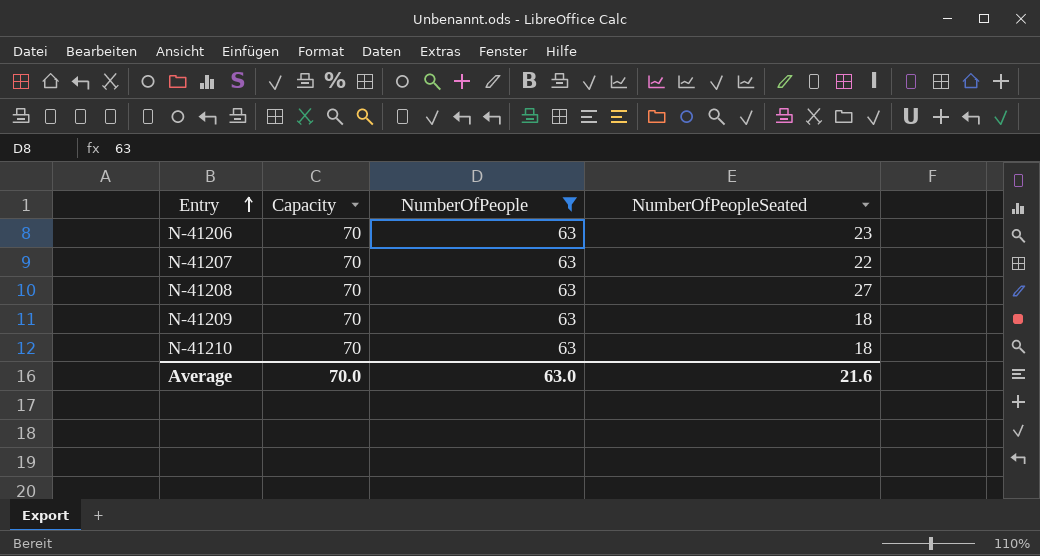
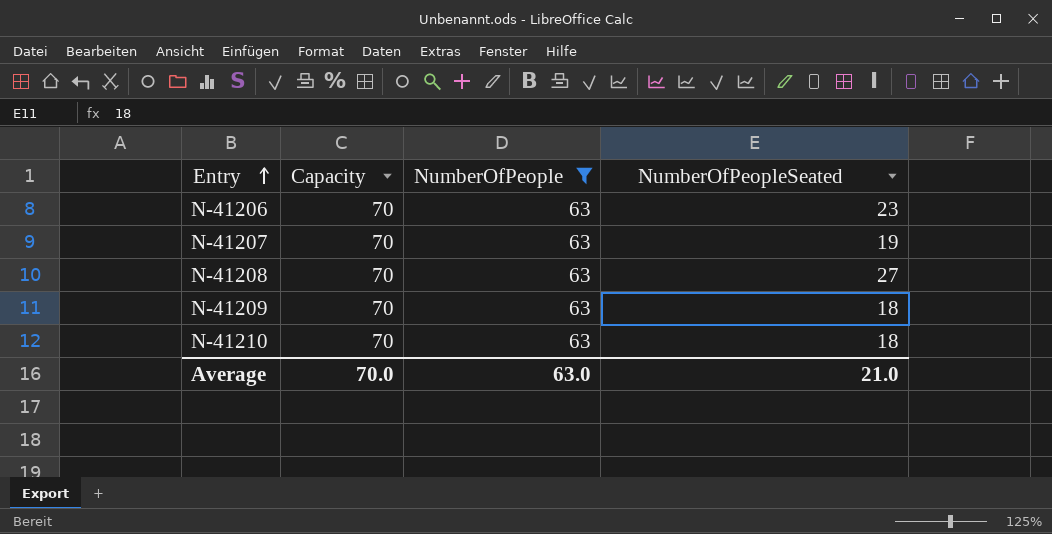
N-41207 | NumberOfPeopleSeated: 22 -> 19
Average | NumberOfPeopleSeated: 21.6 -> 21.0

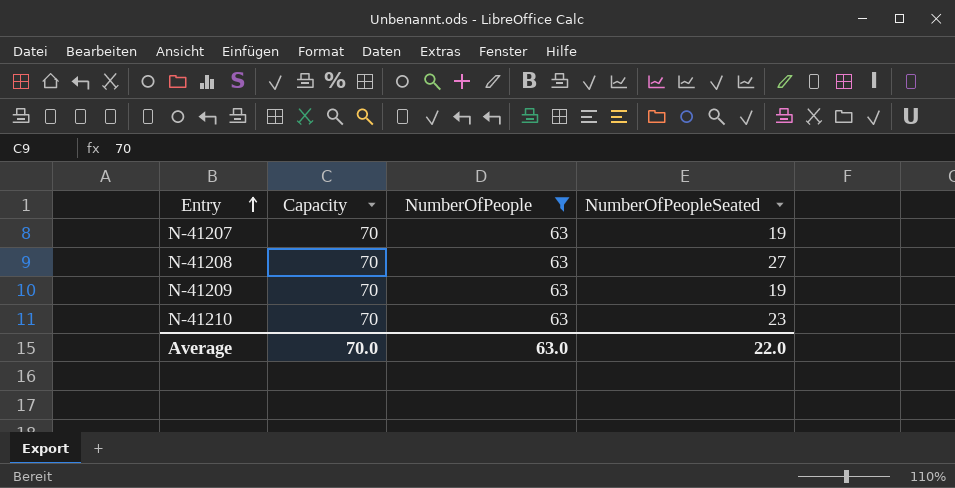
row N-41206: 70 | 63 | 23 -> none
N-41209 | NumberOfPeopleSeated: 18 -> 19
N-41210 | NumberOfPeopleSeated: 18 -> 23
Average | NumberOfPeopleSeated: 21.0 -> 22.0

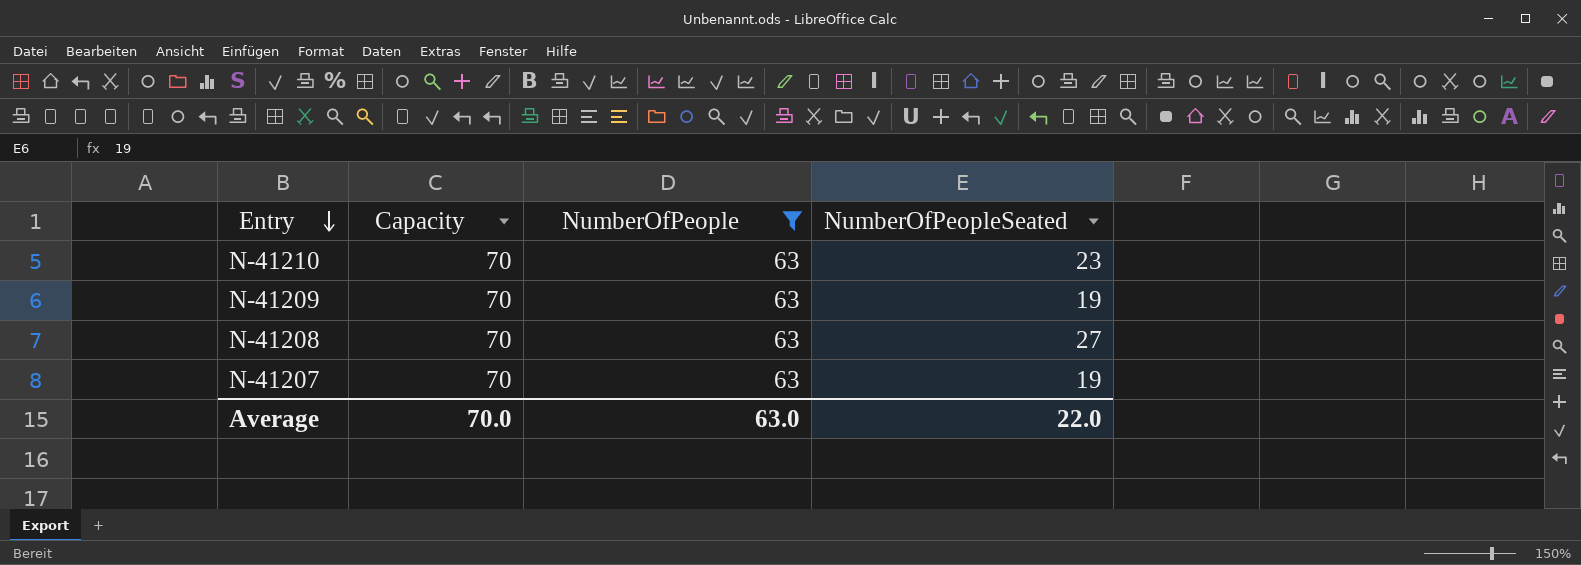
row order: Entry ascending -> Entry descending

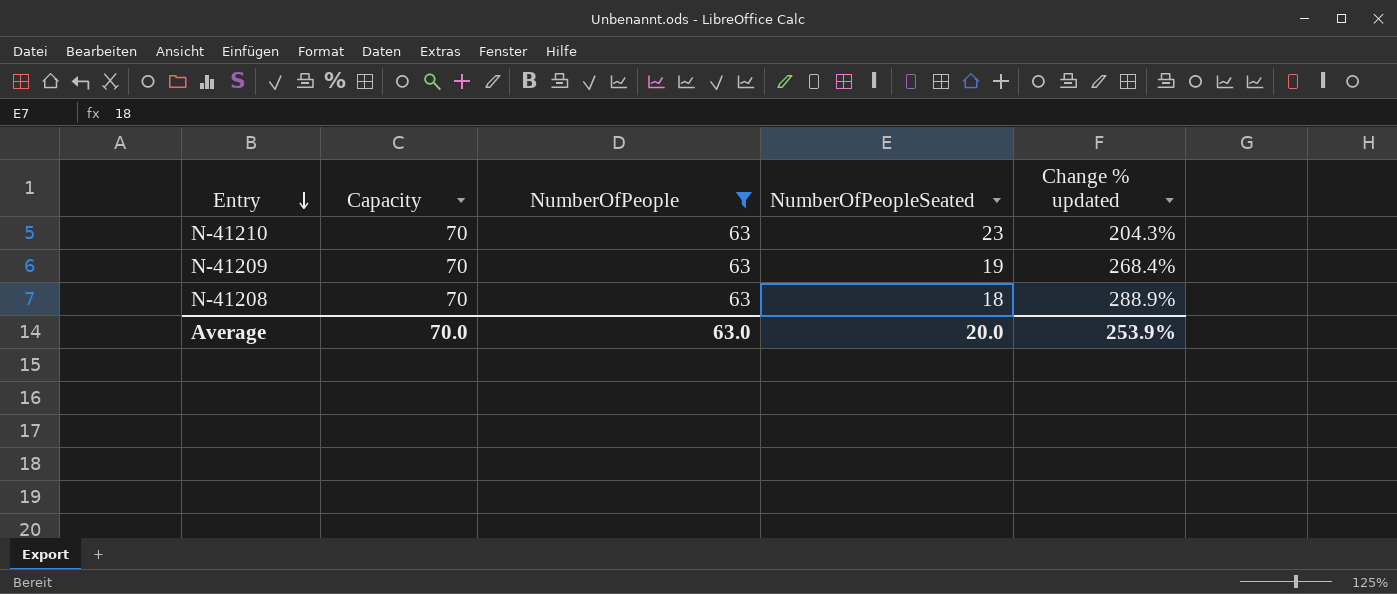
column Change % updated | formula: none -> ([Capacity] - [NumberOfPeopleSeated]) / [NumberOfPeopleSeated]
row N-41207: 70 | 63 | 19 -> none
N-41208 | NumberOfPeopleSeated: 27 -> 18
Average | NumberOfPeopleSeated: 22.0 -> 20.0

